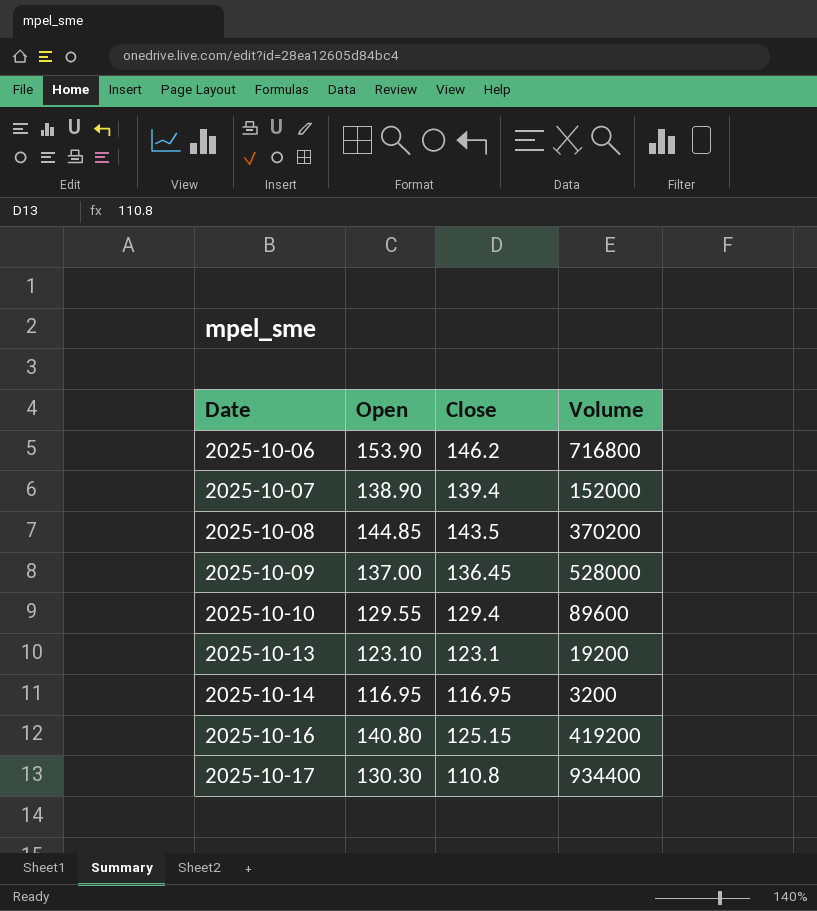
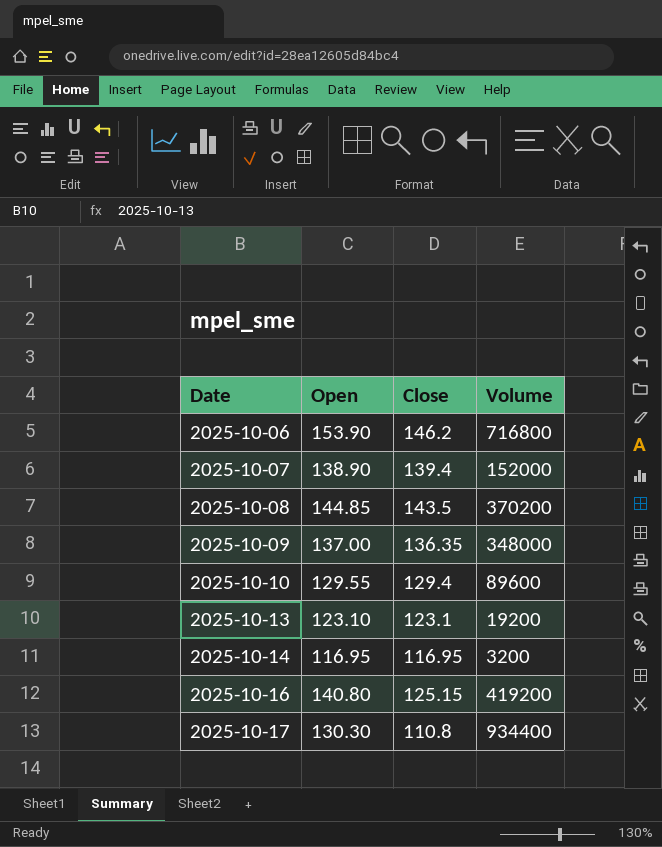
2025-10-09 | Close: 136.45 -> 136.35
2025-10-09 | Volume: 528000 -> 348000

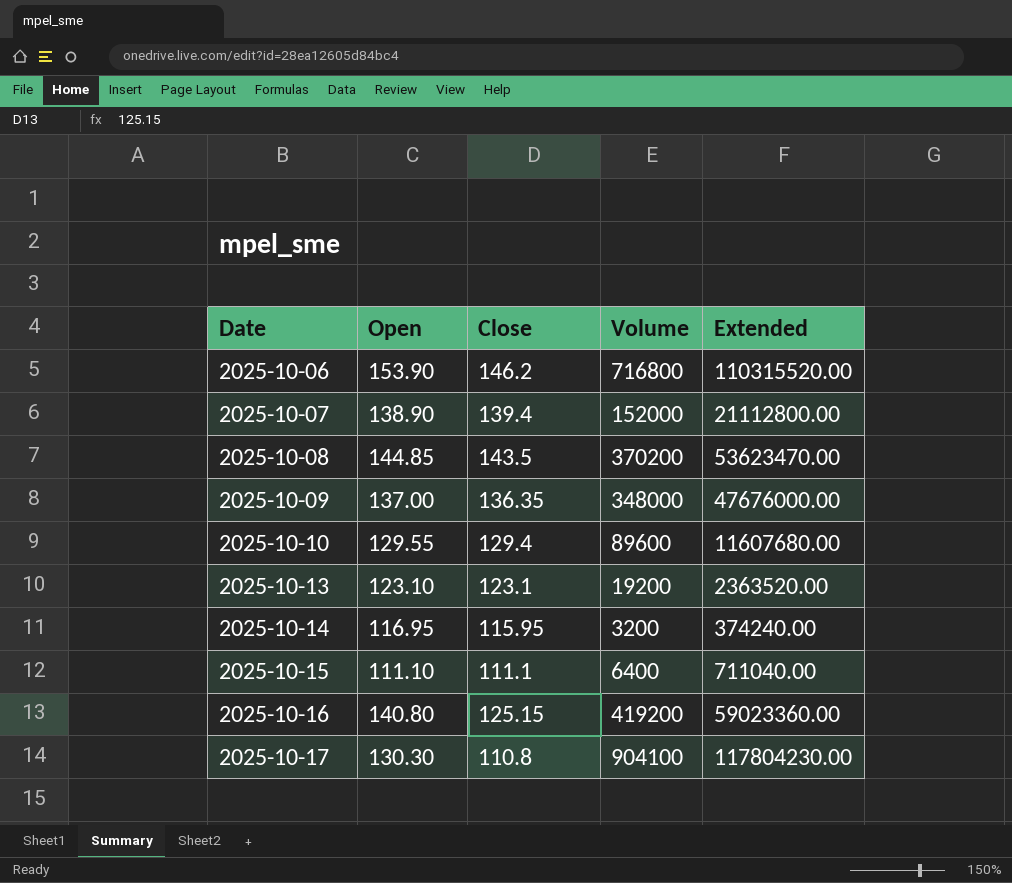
column Extended | formula: none -> [Open] * [Volume]
2025-10-14 | Close: 116.95 -> 115.95
row 2025-10-15: none -> 111.10 | 111.1 | 6400 | 711040.00
2025-10-17 | Volume: 934400 -> 904100

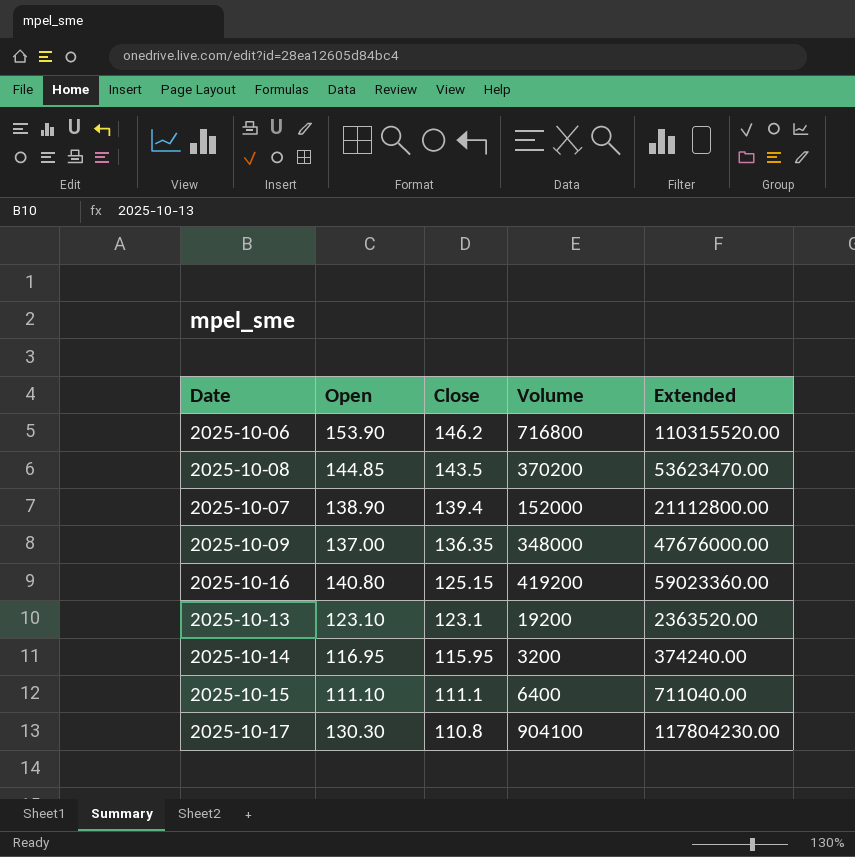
row order: Date ascending -> Close descending
row 2025-10-10: 129.55 | 129.4 | 89600 | 11607680.00 -> none

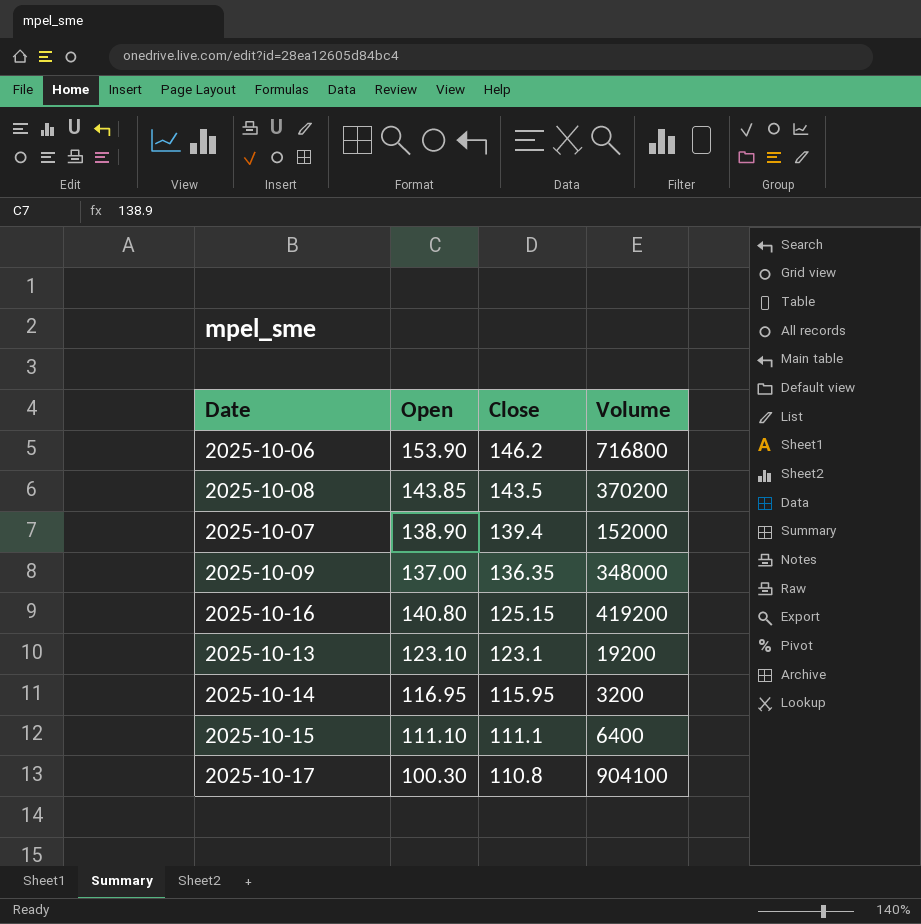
column Extended | formula: [Open] * [Volume] -> none
2025-10-08 | Open: 144.85 -> 143.85
2025-10-17 | Open: 130.30 -> 100.30

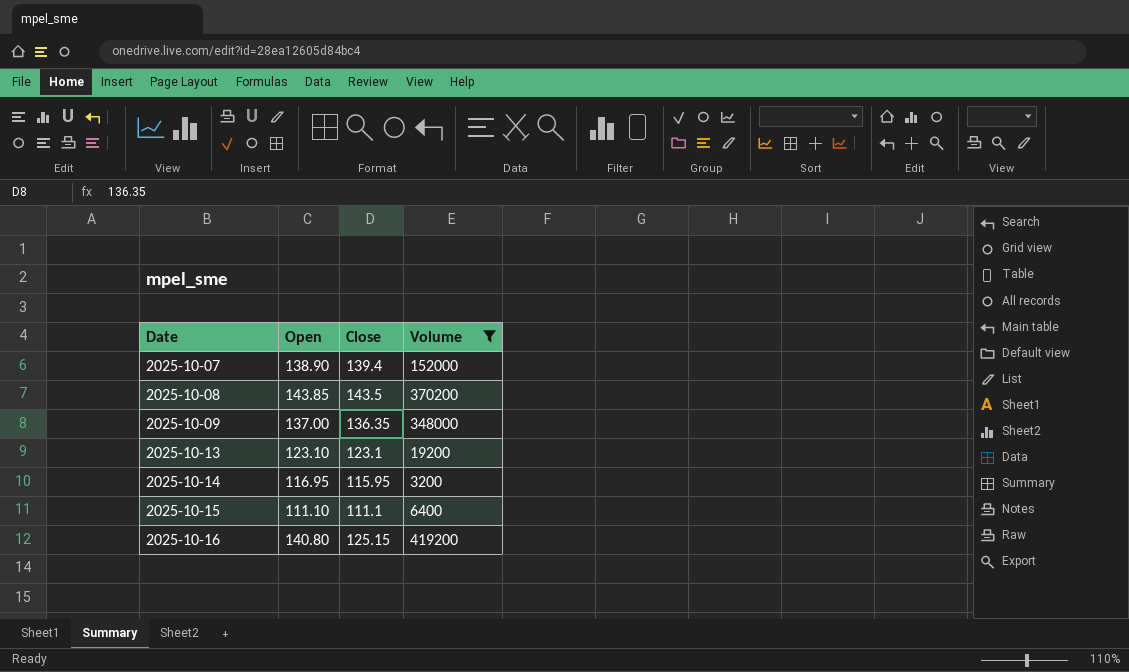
filter: none -> Volume <= 419200
row order: Close descending -> Date ascending

